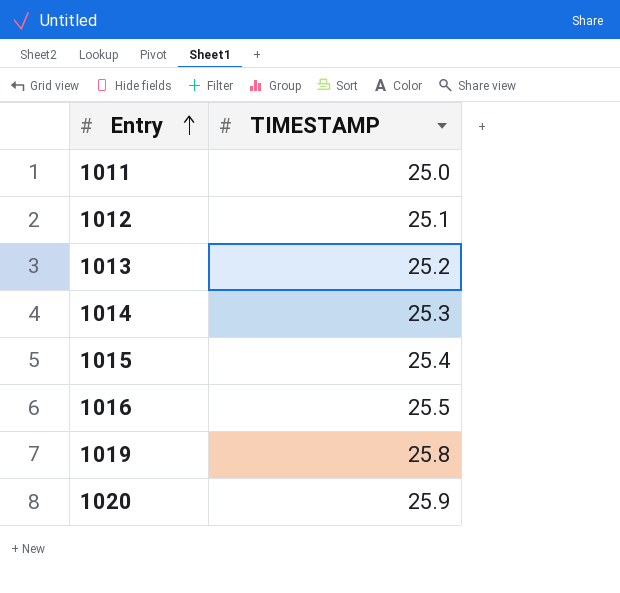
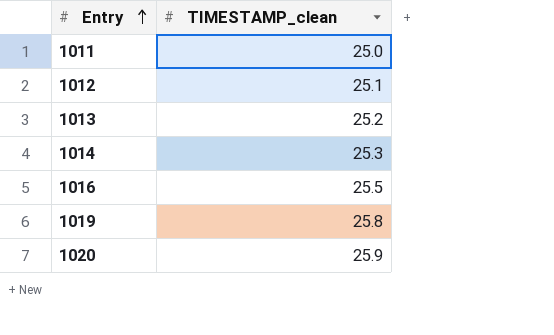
column name: TIMESTAMP -> TIMESTAMP_clean
row 1015: 25.4 -> none

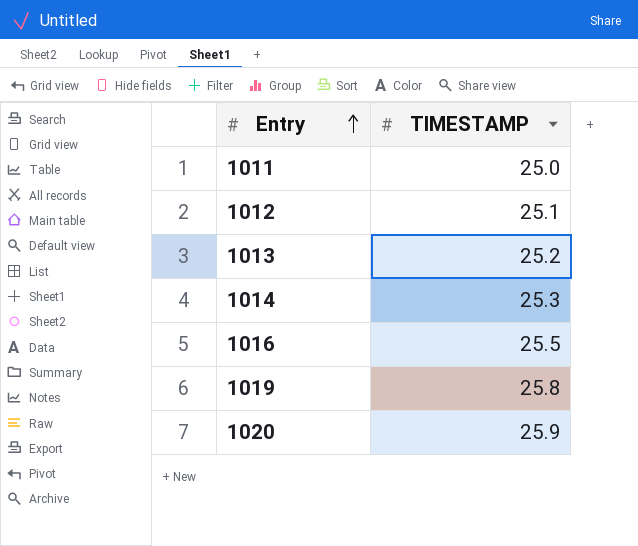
column name: TIMESTAMP_clean -> TIMESTAMP

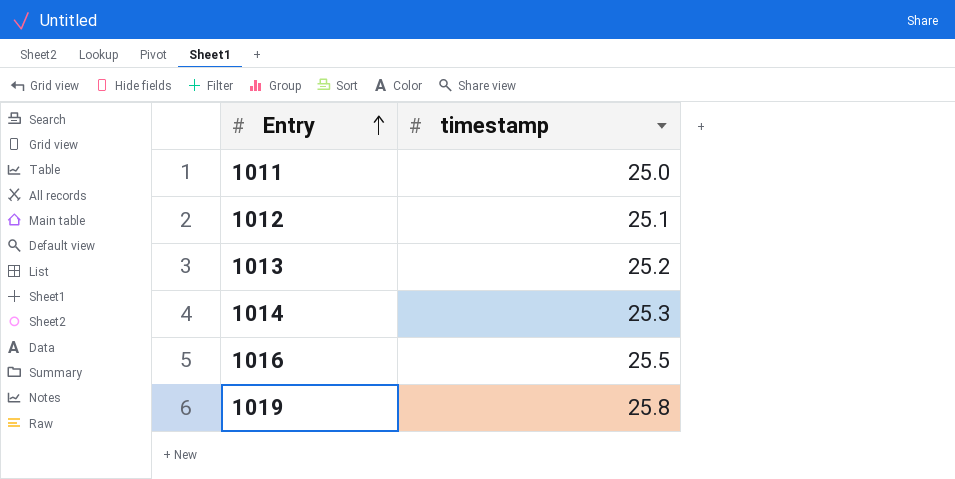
column name: TIMESTAMP -> timestamp
row 1020: 25.9 -> none

